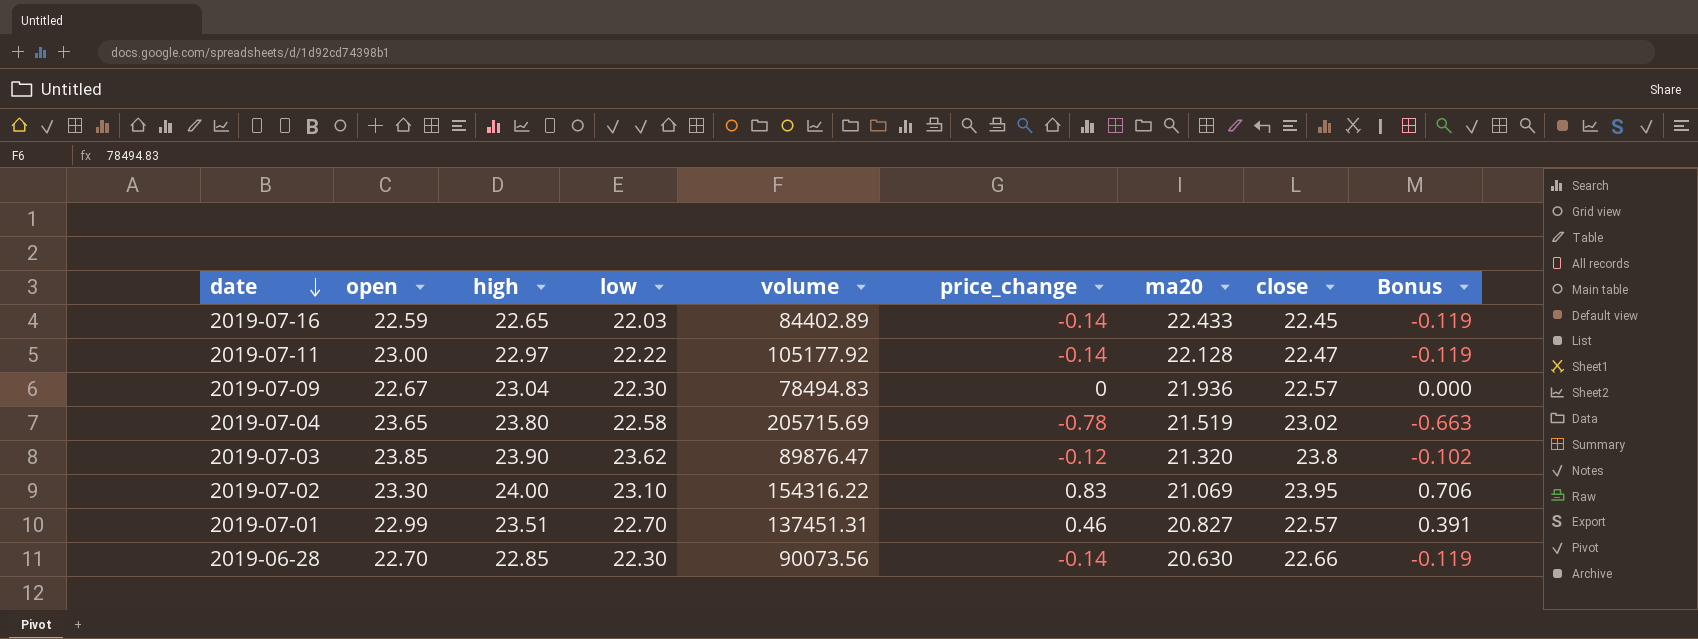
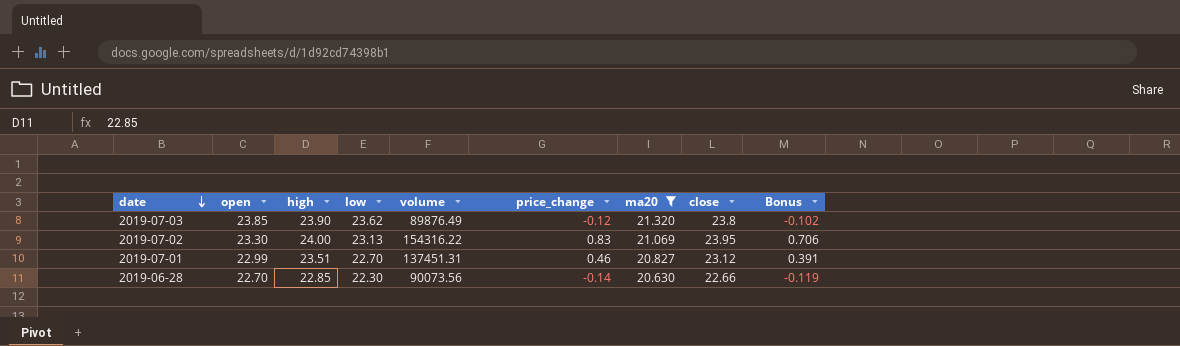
filter: none -> ma20 <= 21.320
2019-07-03 | volume: 89876.47 -> 89876.49
2019-07-02 | low: 23.10 -> 23.13
2019-07-01 | close: 22.57 -> 23.12

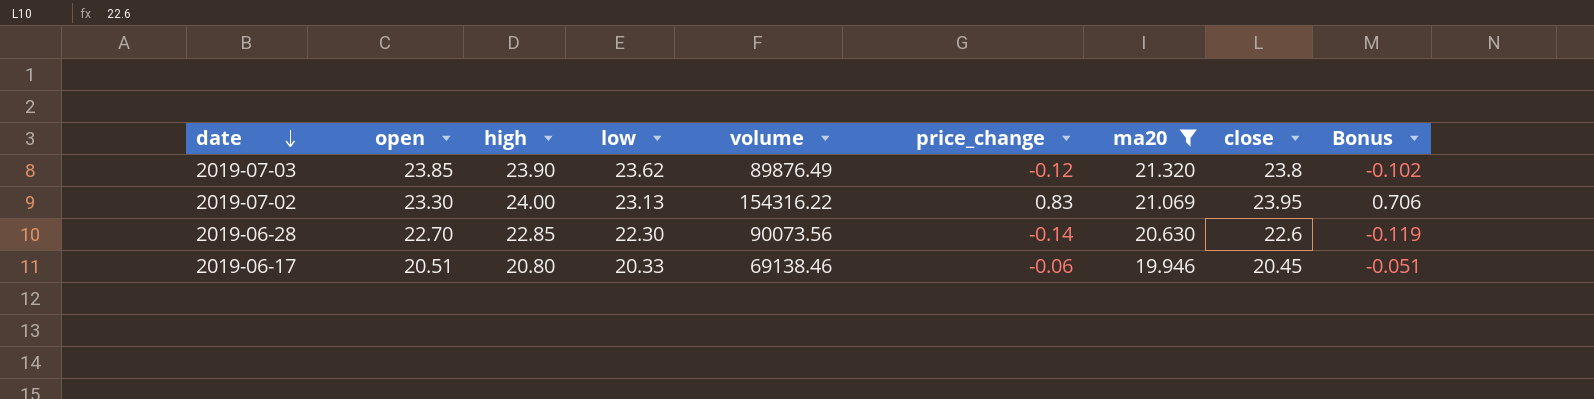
row 2019-07-01: 22.99 | 23.51 | 22.70 | 137451.31 | 0.46 | 20.827 | 23.12 | 0.391 -> none
2019-06-28 | close: 22.66 -> 22.6
row 2019-06-17: none -> 20.51 | 20.80 | 20.33 | 69138.46 | -0.06 | 19.946 | 20.45 | -0.051

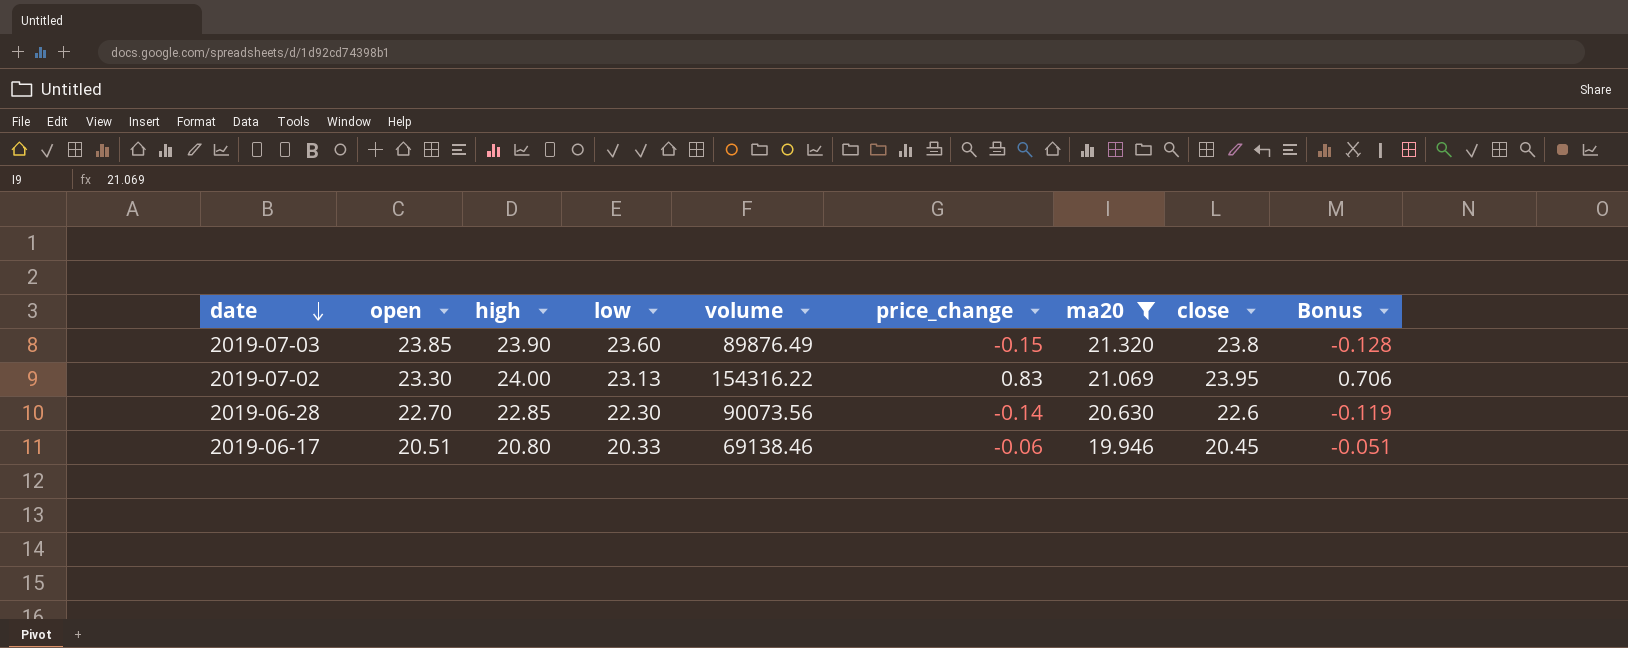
2019-07-03 | low: 23.62 -> 23.60
2019-07-03 | price_change: -0.12 -> -0.15
2019-07-03 | Bonus: -0.102 -> -0.128

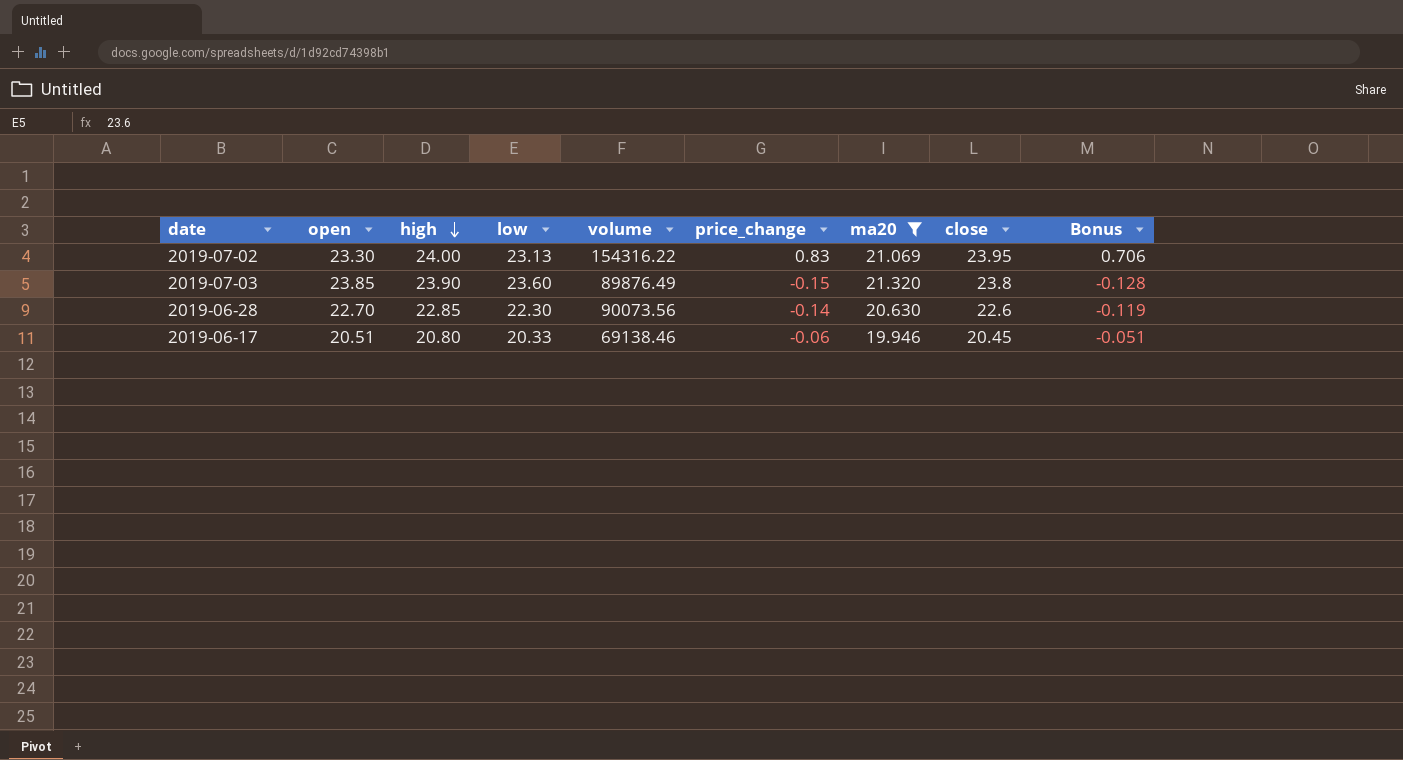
row order: date descending -> high descending

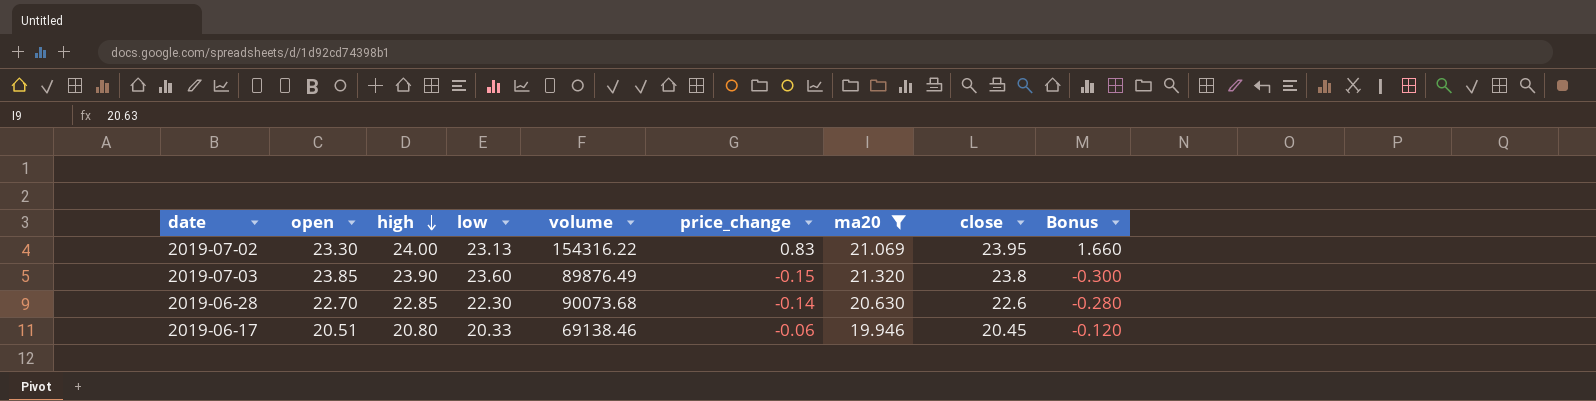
column Bonus | formula: [price_change] * 0.85 -> [price_change] * 2
2019-06-28 | volume: 90073.56 -> 90073.68

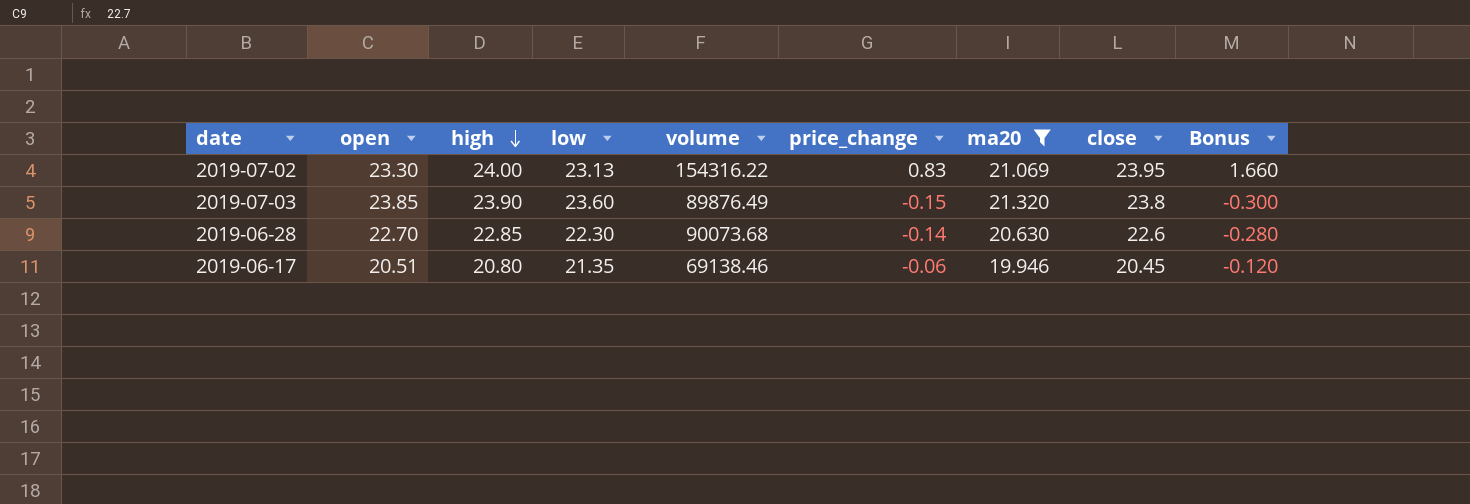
2019-06-17 | low: 20.33 -> 21.35

